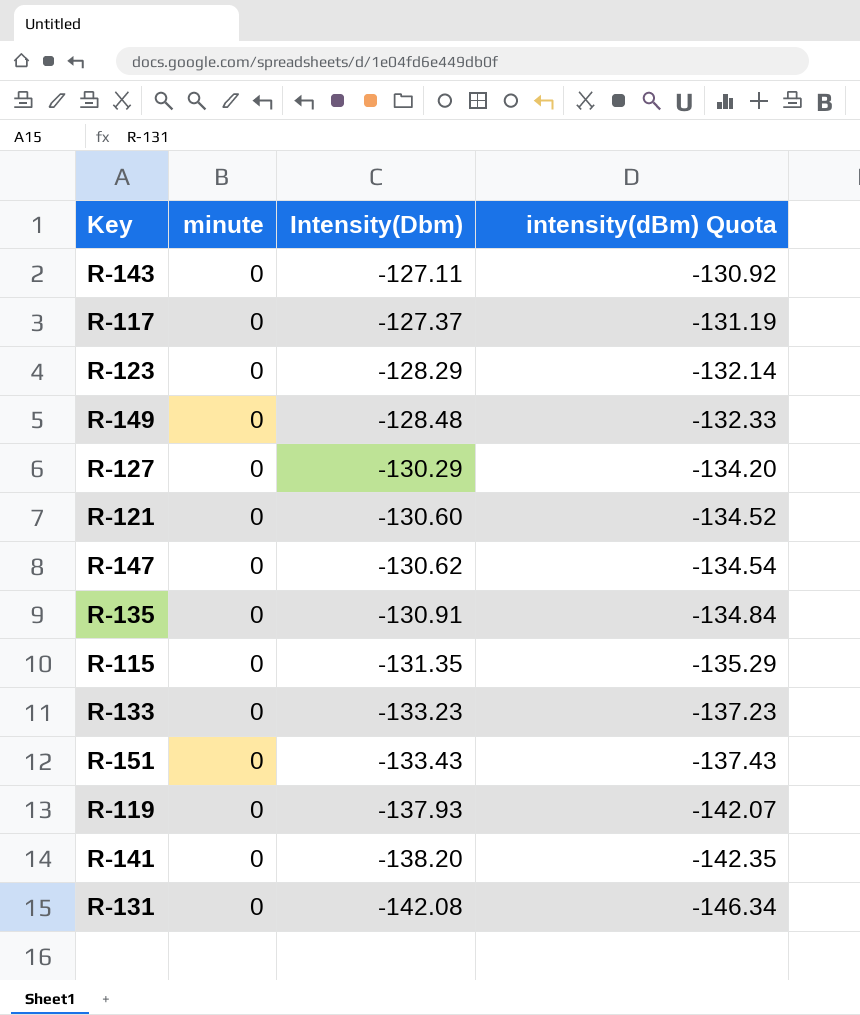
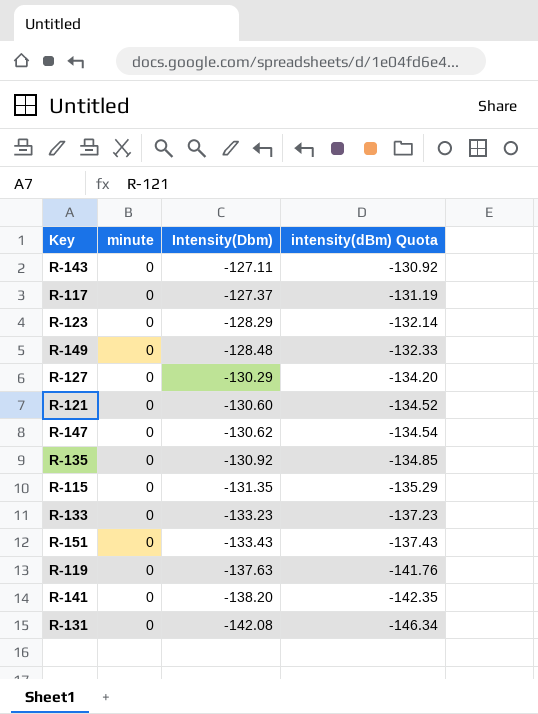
R-135 | Intensity(Dbm): -130.91 -> -130.92
R-135 | intensity(dBm) Quota: -134.84 -> -134.85
R-119 | Intensity(Dbm): -137.93 -> -137.63
R-119 | intensity(dBm) Quota: -142.07 -> -141.76

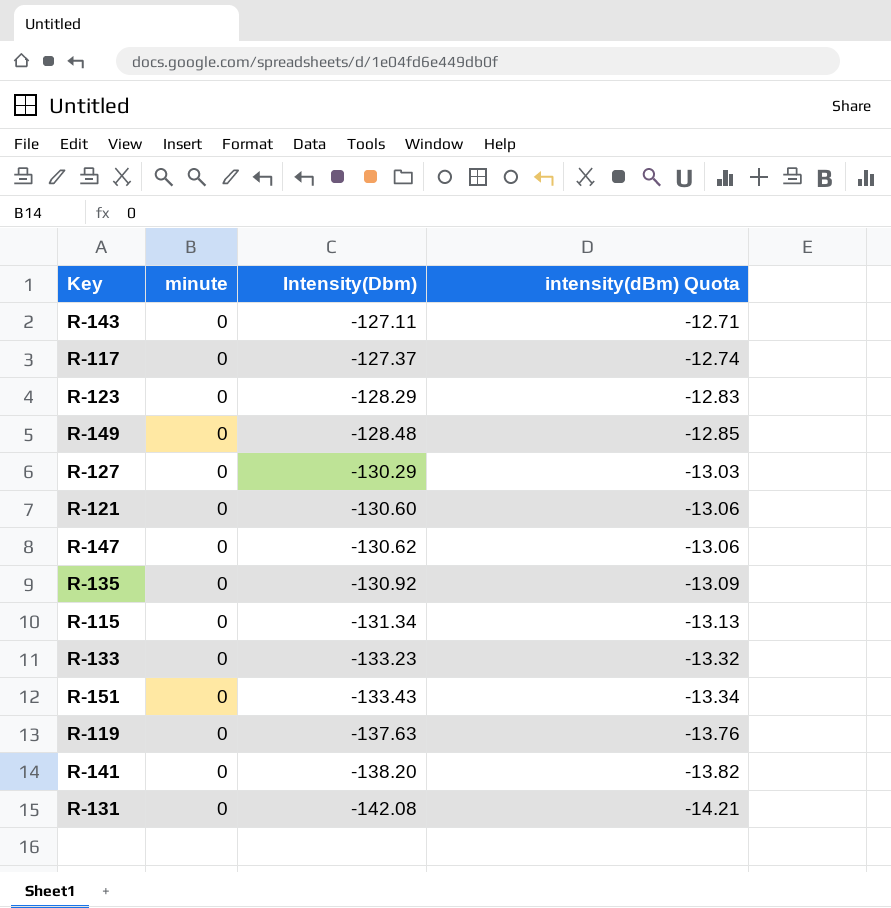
column intensity(dBm) Quota | formula: [Intensity(Dbm)] * 1.03 -> [Intensity(Dbm)] * 0.1
R-115 | Intensity(Dbm): -131.35 -> -131.34

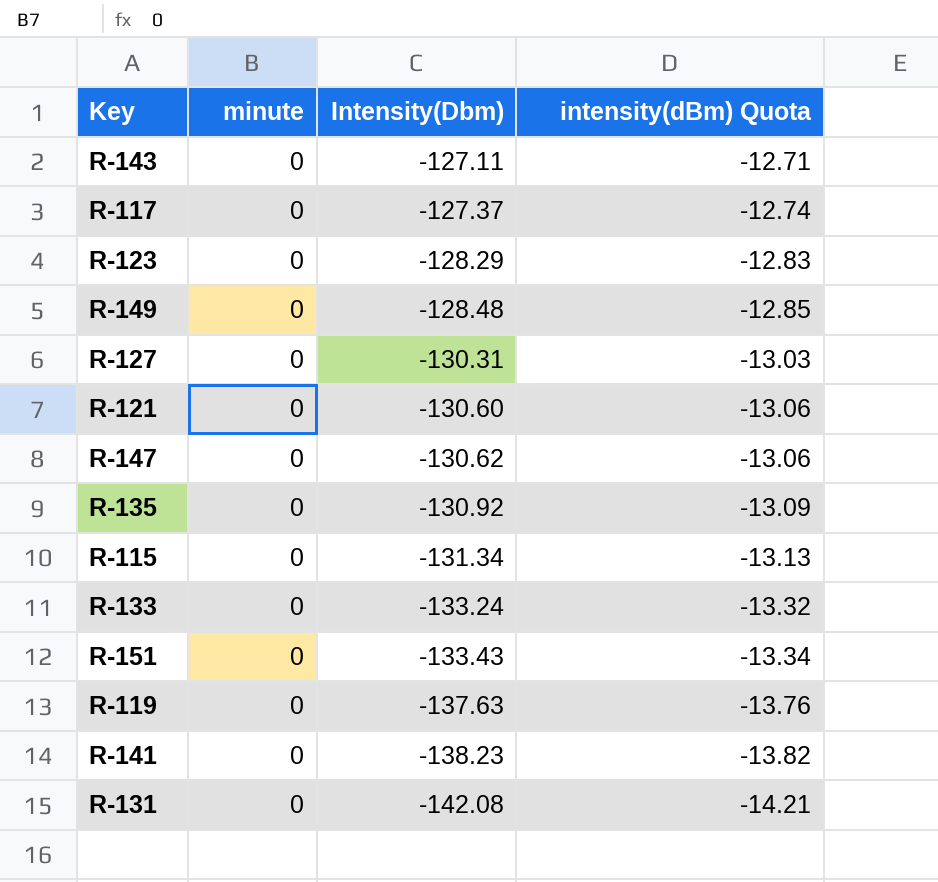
R-127 | Intensity(Dbm): -130.29 -> -130.31
R-133 | Intensity(Dbm): -133.23 -> -133.24
R-141 | Intensity(Dbm): -138.20 -> -138.23

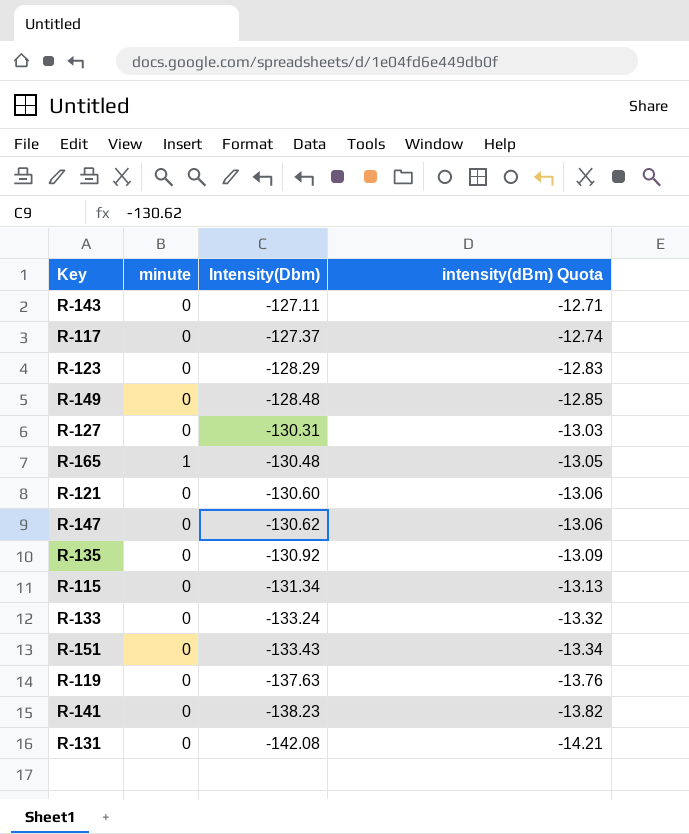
row R-165: none -> 1 | -130.48 | -13.05

